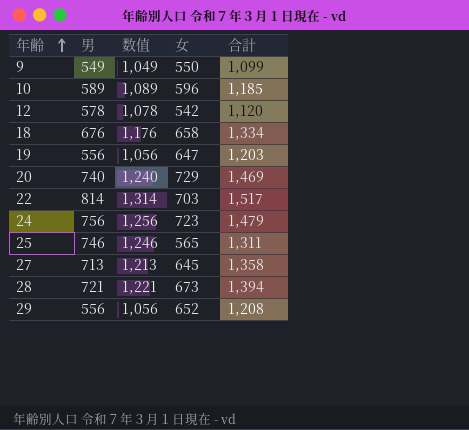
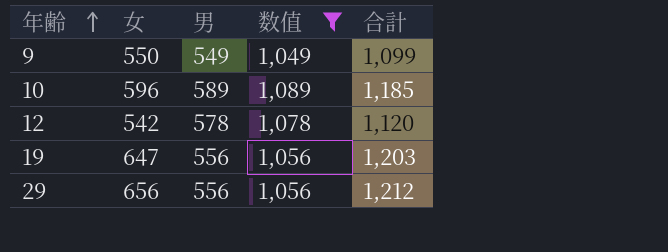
filter: none -> 数值 <= 1,089
column 女 | position: 4 -> 2
29 | 女: 652 -> 656
29 | 合計: 1,208 -> 1,212

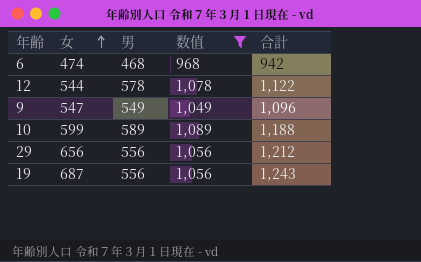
row order: 年齢 ascending -> 女 ascending
row 6: none -> 474 | 468 | 968 | 942
12 | 女: 542 -> 544
12 | 合計: 1,120 -> 1,122
9 | 女: 550 -> 547
9 | 合計: 1,099 -> 1,096
10 | 女: 596 -> 599
10 | 合計: 1,185 -> 1,188
19 | 女: 647 -> 687
19 | 合計: 1,203 -> 1,243

